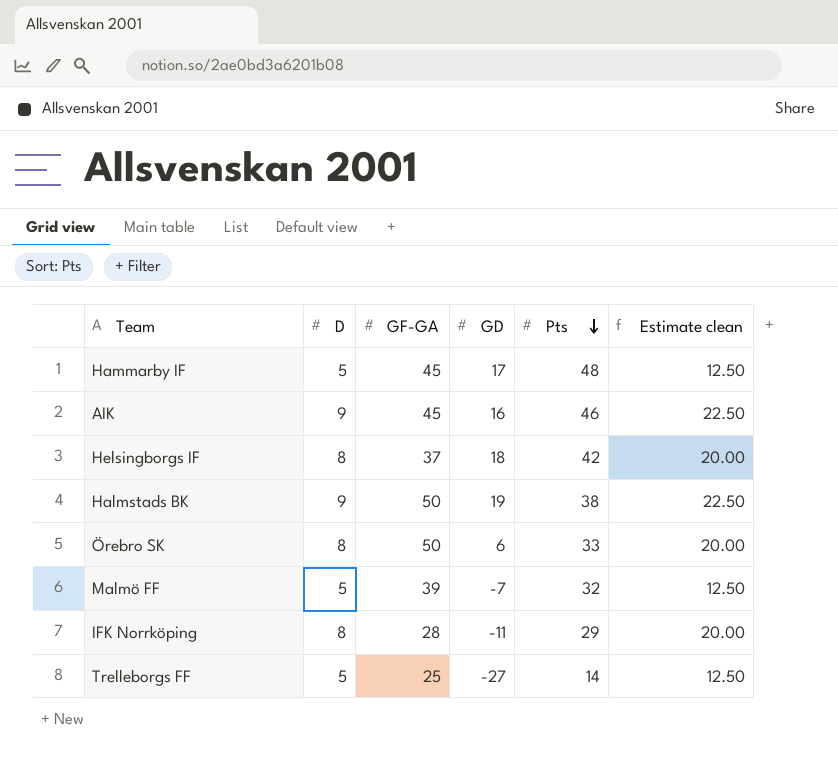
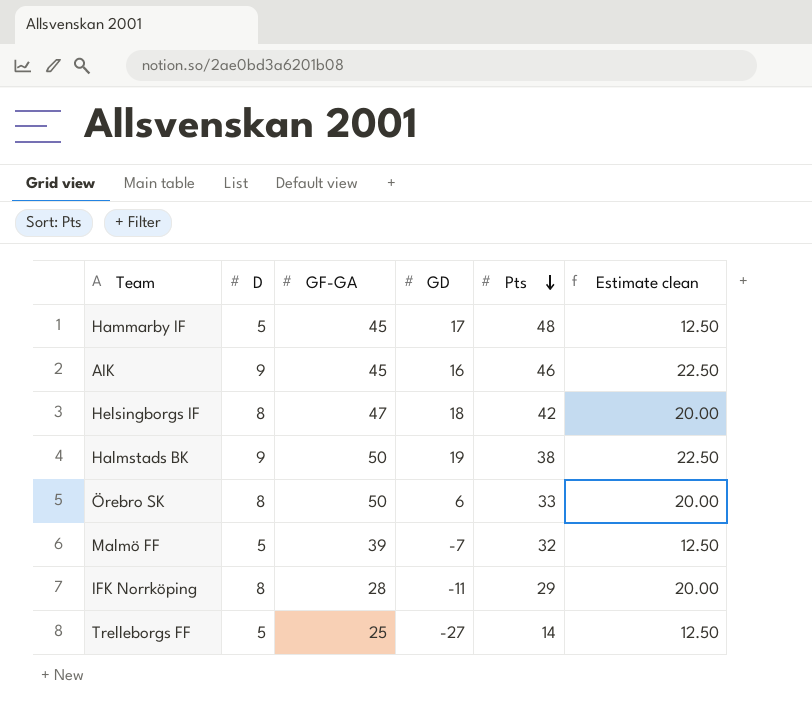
Helsingborgs IF | GF-GA: 37 -> 47

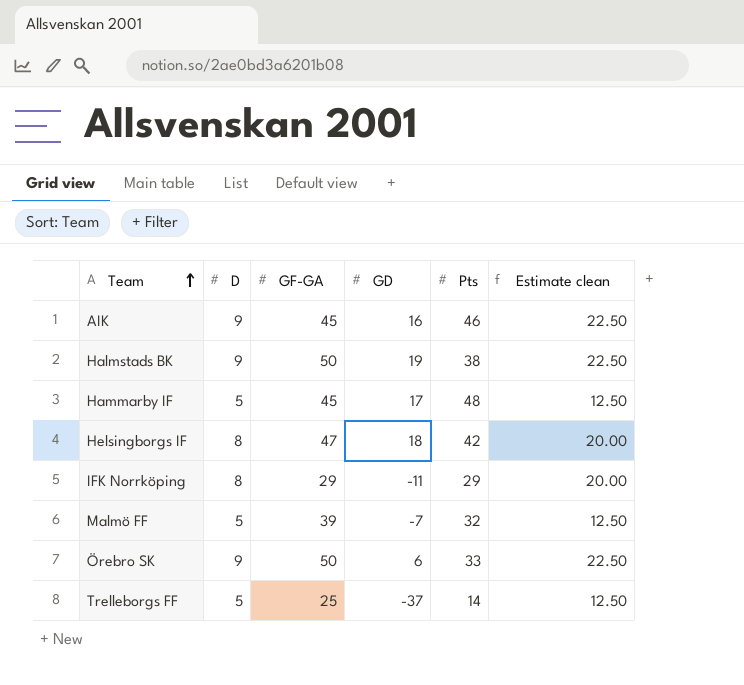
row order: Pts descending -> Team ascending
IFK Norrköping | GF-GA: 28 -> 29
Örebro SK | D: 8 -> 9
Örebro SK | Estimate clean: 20.00 -> 22.50
Trelleborgs FF | GD: -27 -> -37

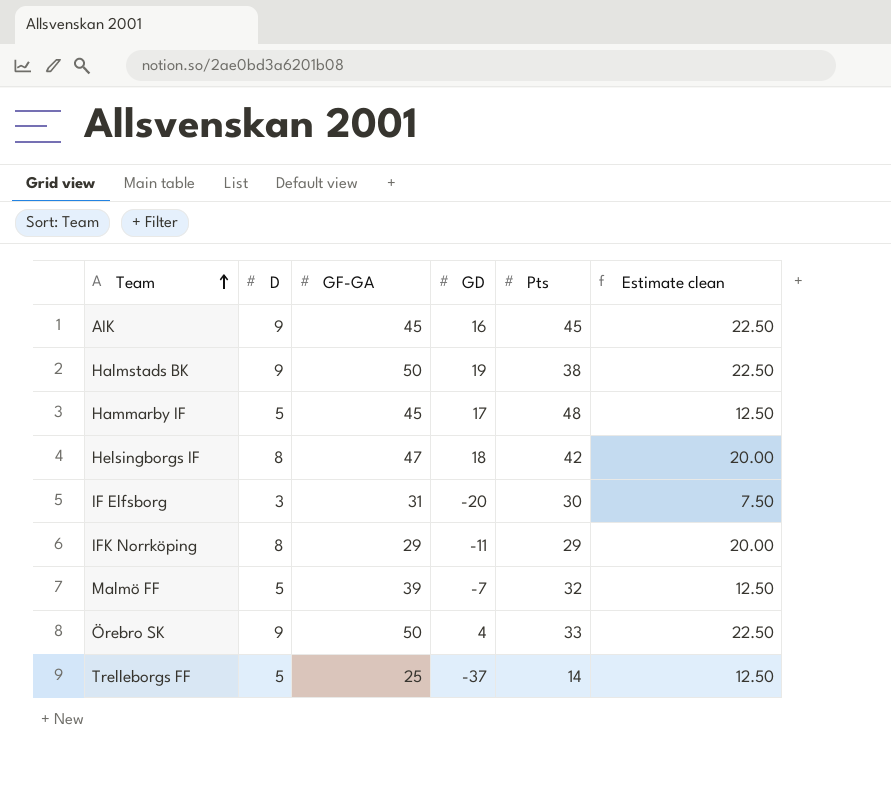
AIK | Pts: 46 -> 45
row IF Elfsborg: none -> 3 | 31 | -20 | 30 | 7.50
Örebro SK | GD: 6 -> 4

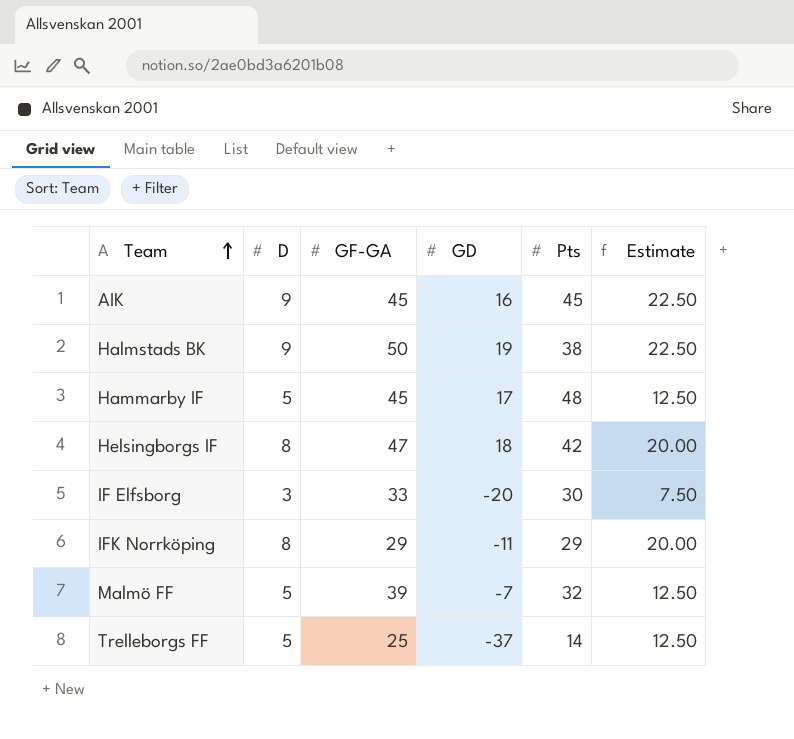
column name: Estimate clean -> Estimate
row Örebro SK: 9 | 50 | 4 | 33 | 22.50 -> none
IF Elfsborg | GF-GA: 31 -> 33

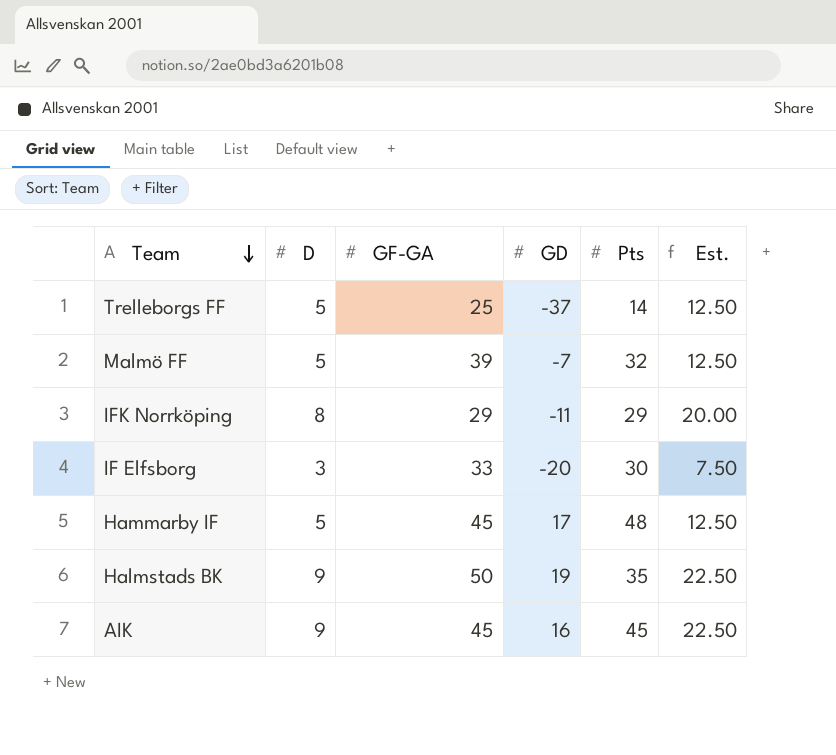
row order: Team ascending -> Team descending
column name: Estimate -> Est.
row Helsingborgs IF: 8 | 47 | 18 | 42 | 20.00 -> none
Halmstads BK | Pts: 38 -> 35

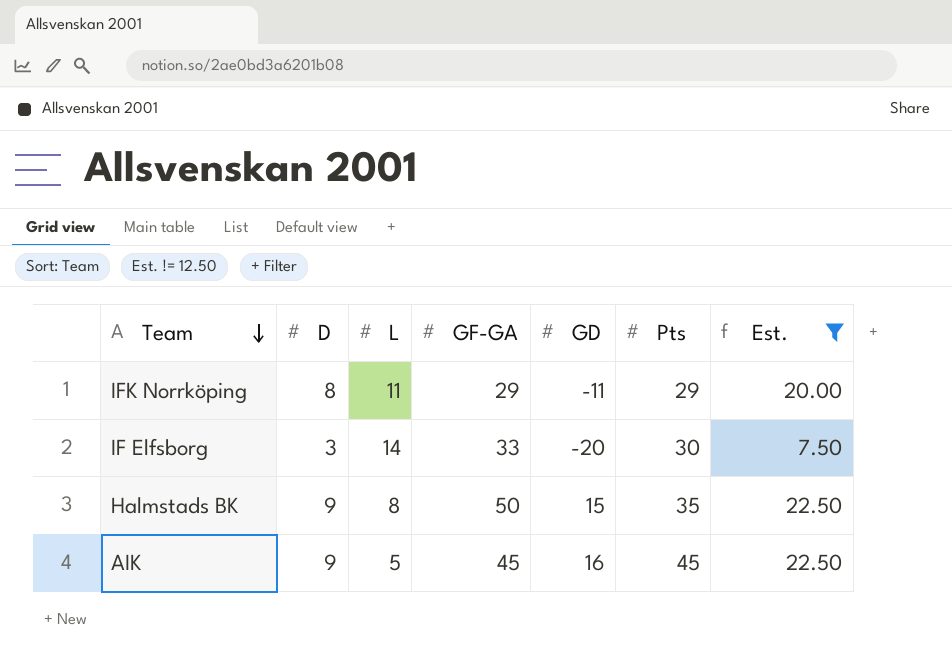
filter: none -> Est. != 12.50
column L | position: none -> 3
Halmstads BK | GD: 19 -> 15

